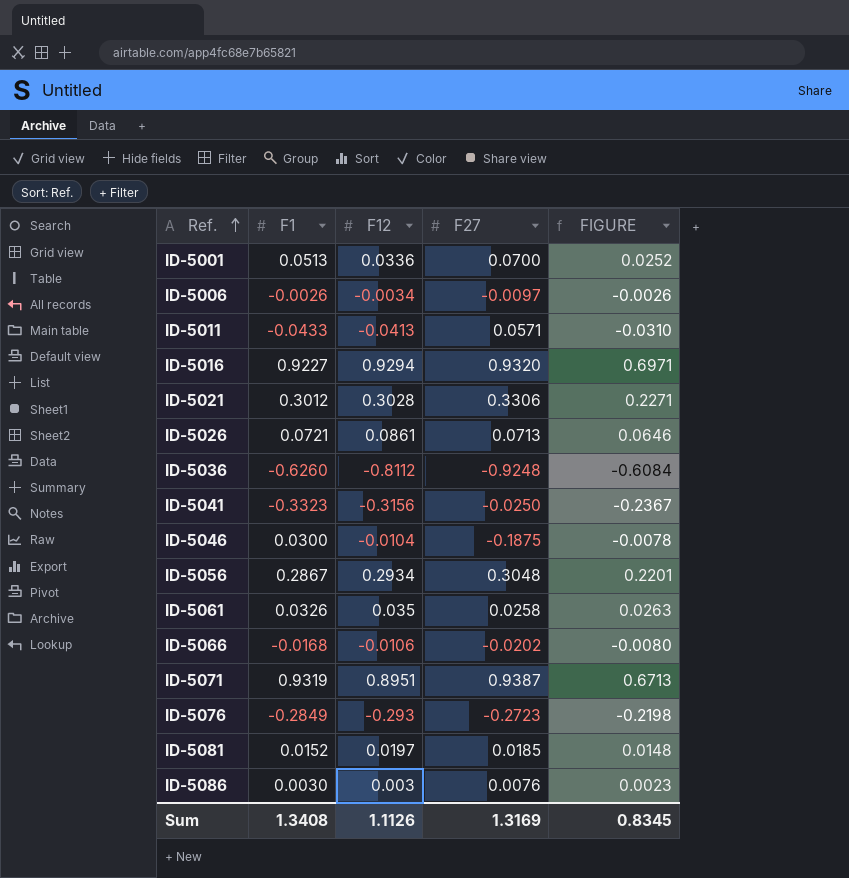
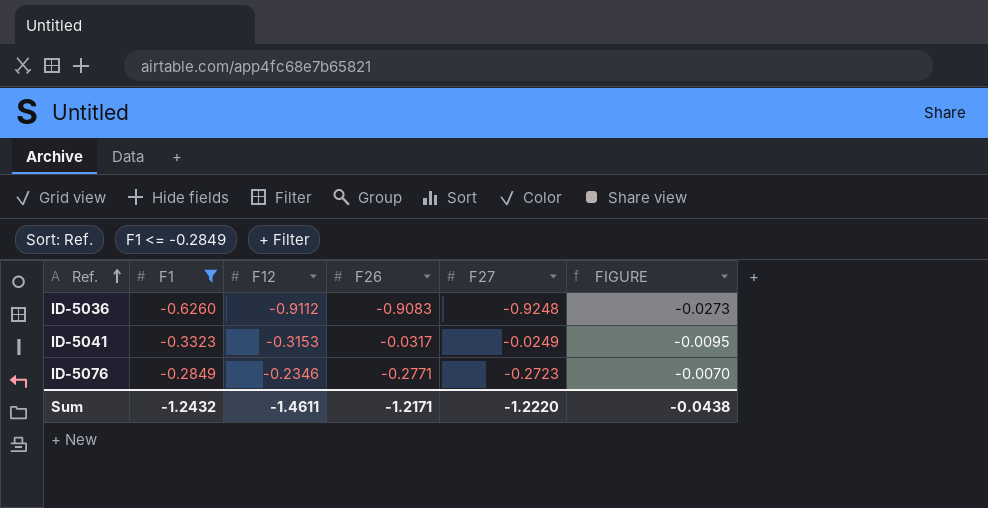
filter: none -> F1 <= -0.2849
column F26 | position: none -> 4
column FIGURE | formula: [F12] * 0.75 -> [F12] * 0.03
ID-5036 | F12: -0.8112 -> -0.9112
ID-5041 | F12: -0.3156 -> -0.3153
ID-5041 | F27: -0.0250 -> -0.0249
ID-5076 | F12: -0.293 -> -0.2346
Sum | F1: 1.3408 -> -1.2432
Sum | F12: 1.1126 -> -1.4611
Sum | F27: 1.3169 -> -1.2220
Sum | FIGURE: 0.8345 -> -0.0438

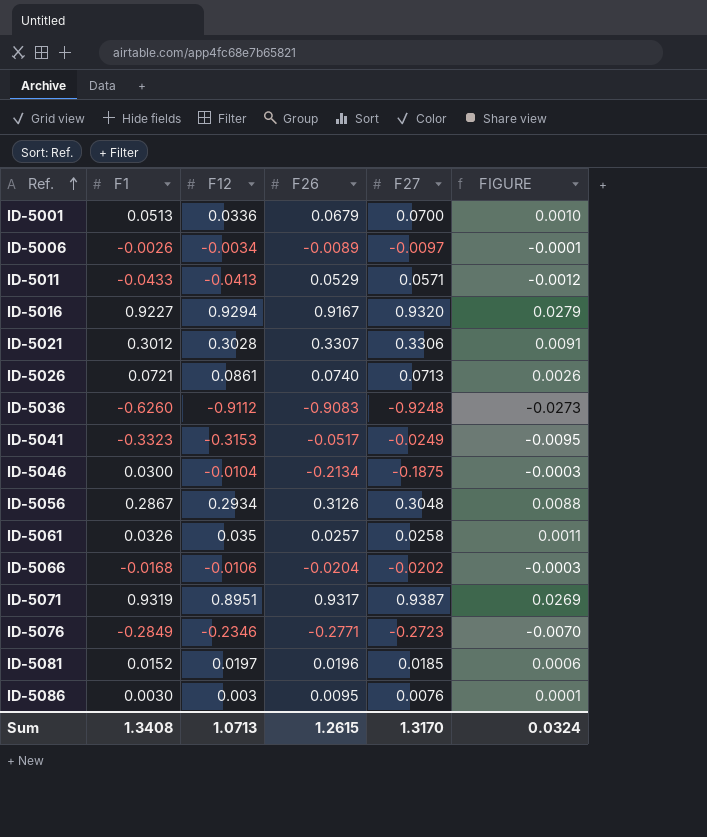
filter: F1 <= -0.2849 -> none
ID-5041 | F26: -0.0317 -> -0.0517
Sum | F1: -1.2432 -> 1.3408
Sum | F12: -1.4611 -> 1.0713
Sum | F26: -1.2171 -> 1.2615
Sum | F27: -1.2220 -> 1.3170
Sum | FIGURE: -0.0438 -> 0.0324

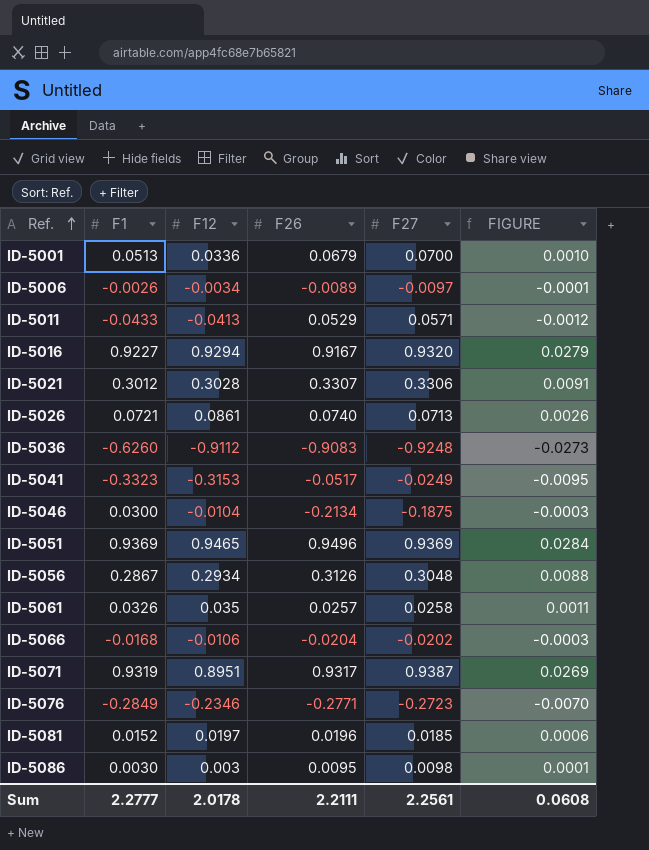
row ID-5051: none -> 0.9369 | 0.9465 | 0.9496 | 0.9369 | 0.0284
ID-5086 | F27: 0.0076 -> 0.0098
Sum | F1: 1.3408 -> 2.2777
Sum | F12: 1.0713 -> 2.0178
Sum | F26: 1.2615 -> 2.2111
Sum | F27: 1.3170 -> 2.2561
Sum | FIGURE: 0.0324 -> 0.0608

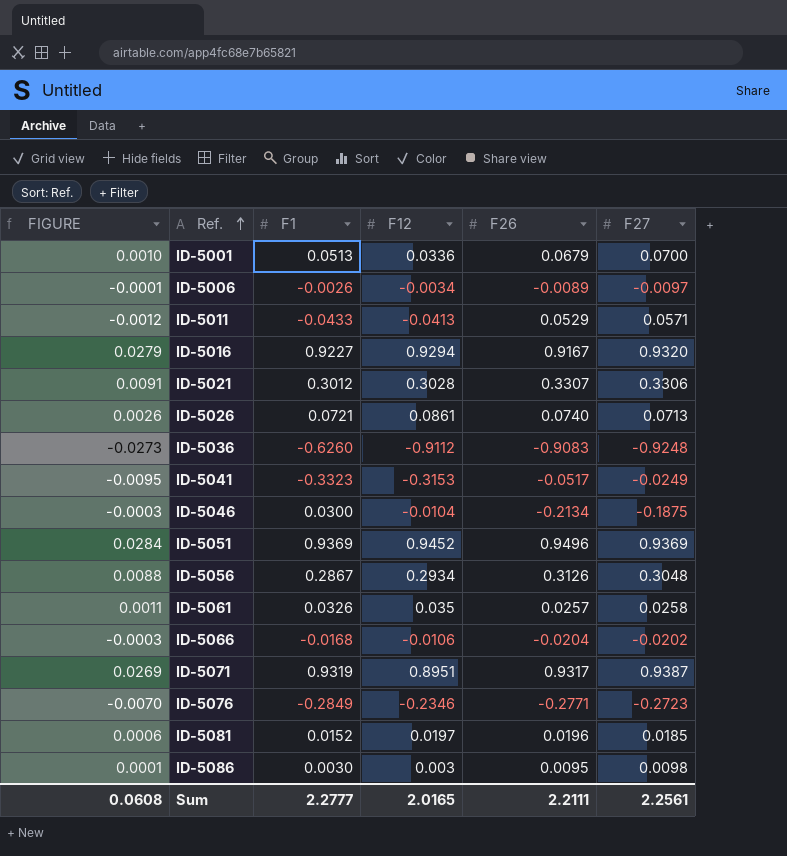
column FIGURE | position: 6 -> 1
ID-5051 | F12: 0.9465 -> 0.9452
Sum | F12: 2.0178 -> 2.0165

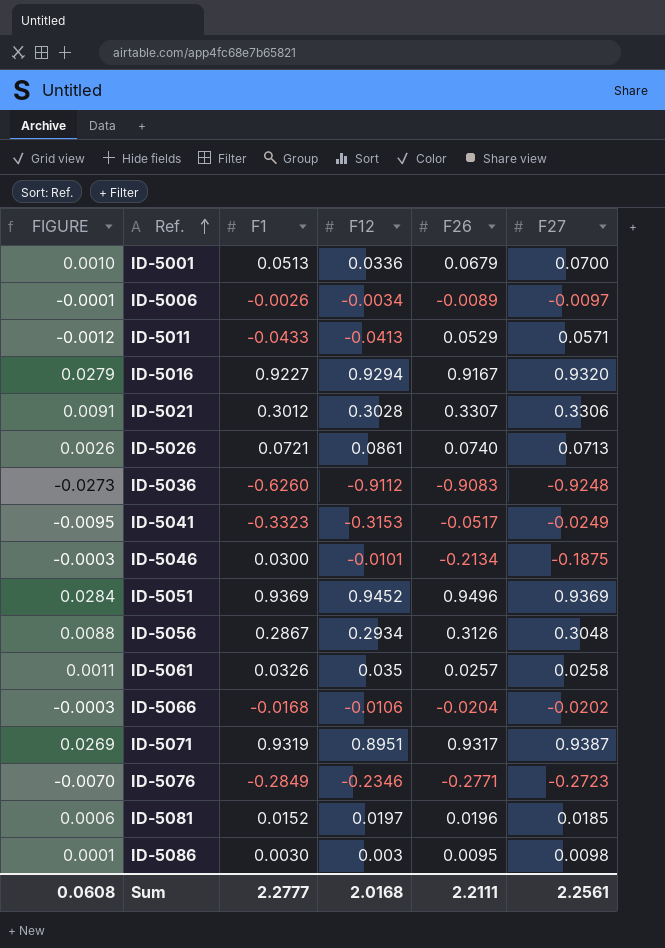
ID-5046 | F12: -0.0104 -> -0.0101
Sum | F12: 2.0165 -> 2.0168

